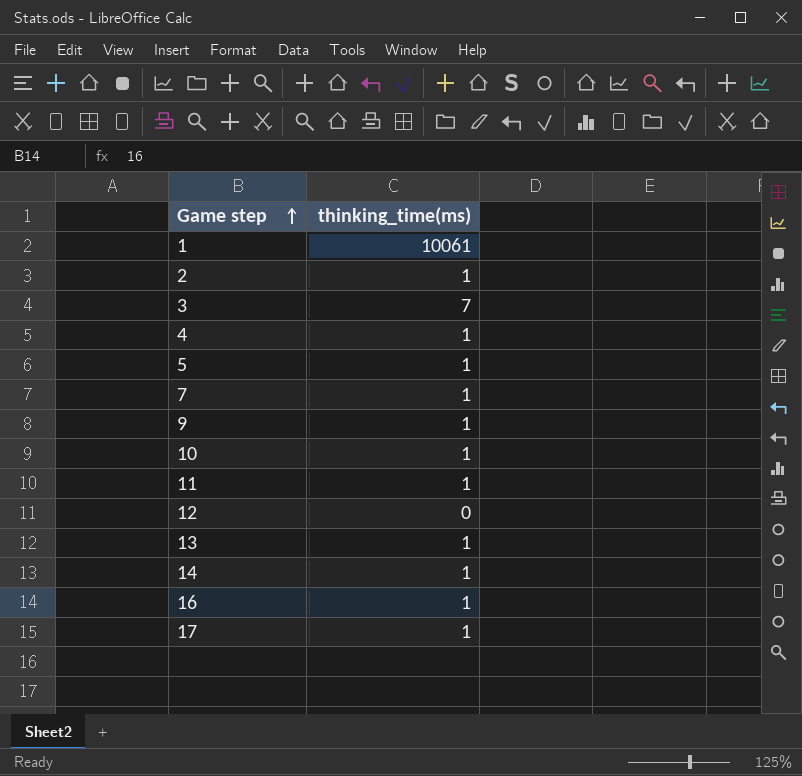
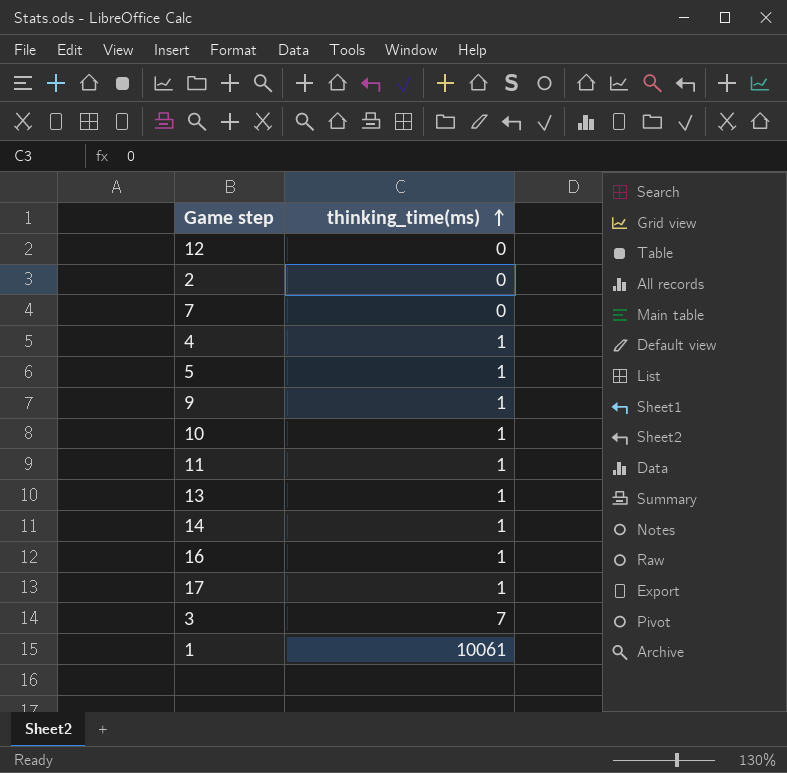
row order: Game step ascending -> thinking_time(ms) ascending
2 | thinking_time(ms): 1 -> 0
7 | thinking_time(ms): 1 -> 0

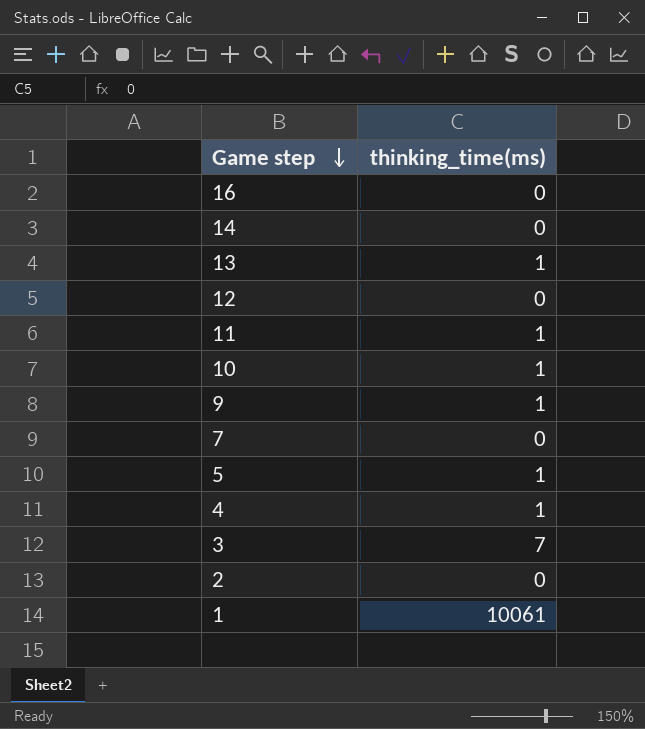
row order: thinking_time(ms) ascending -> Game step descending
row 17: 1 -> none
16 | thinking_time(ms): 1 -> 0
14 | thinking_time(ms): 1 -> 0

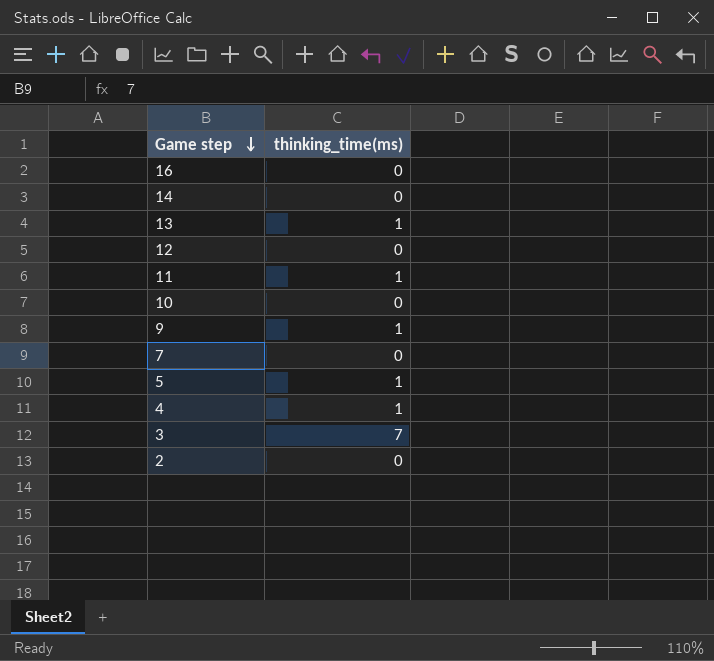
row 1: 10061 -> none
10 | thinking_time(ms): 1 -> 0

